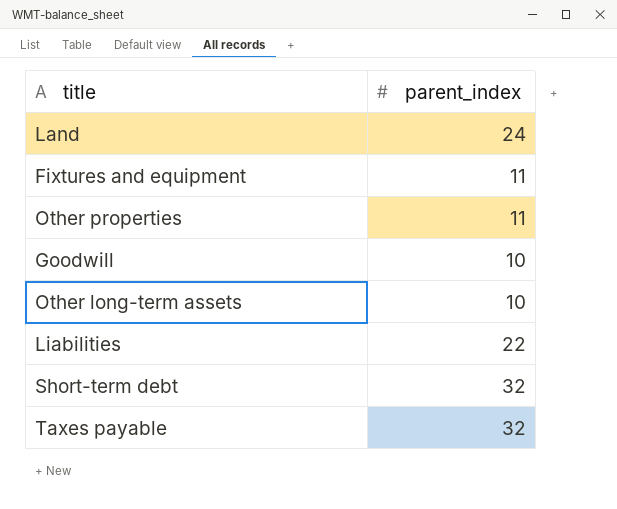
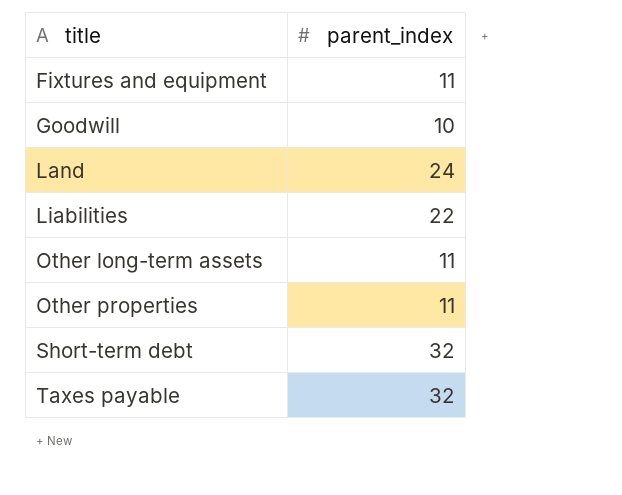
row order: none -> title ascending
Other long-term assets | parent_index: 10 -> 11

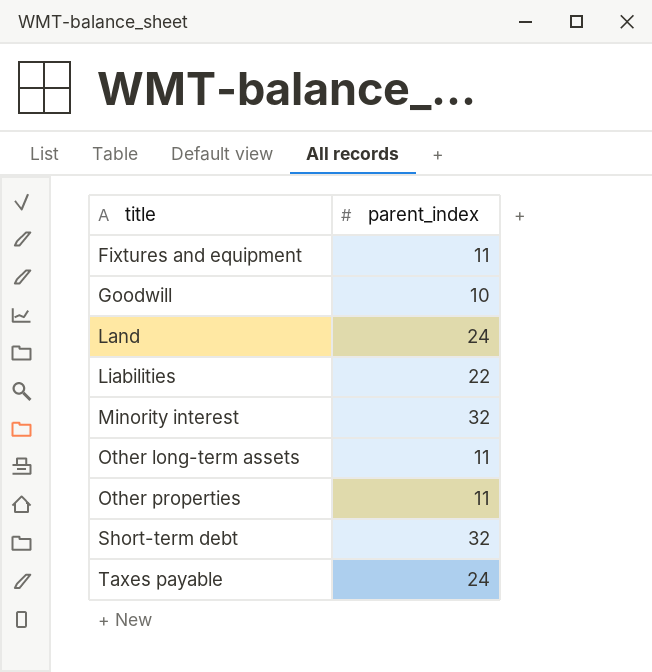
row Minority interest: none -> 32
Taxes payable | parent_index: 32 -> 24

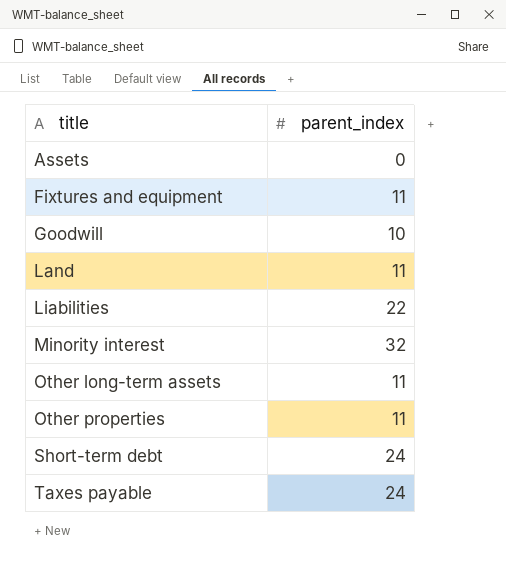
row Assets: none -> 0
Land | parent_index: 24 -> 11
Short-term debt | parent_index: 32 -> 24

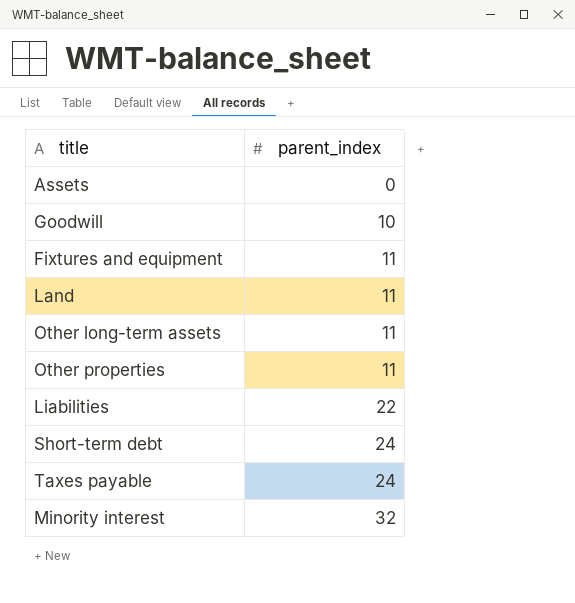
row order: title ascending -> parent_index ascending

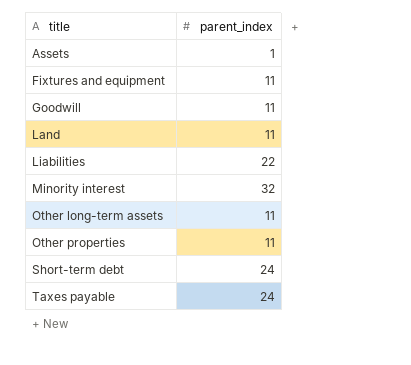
row order: parent_index ascending -> title ascending
Assets | parent_index: 0 -> 1
Goodwill | parent_index: 10 -> 11

